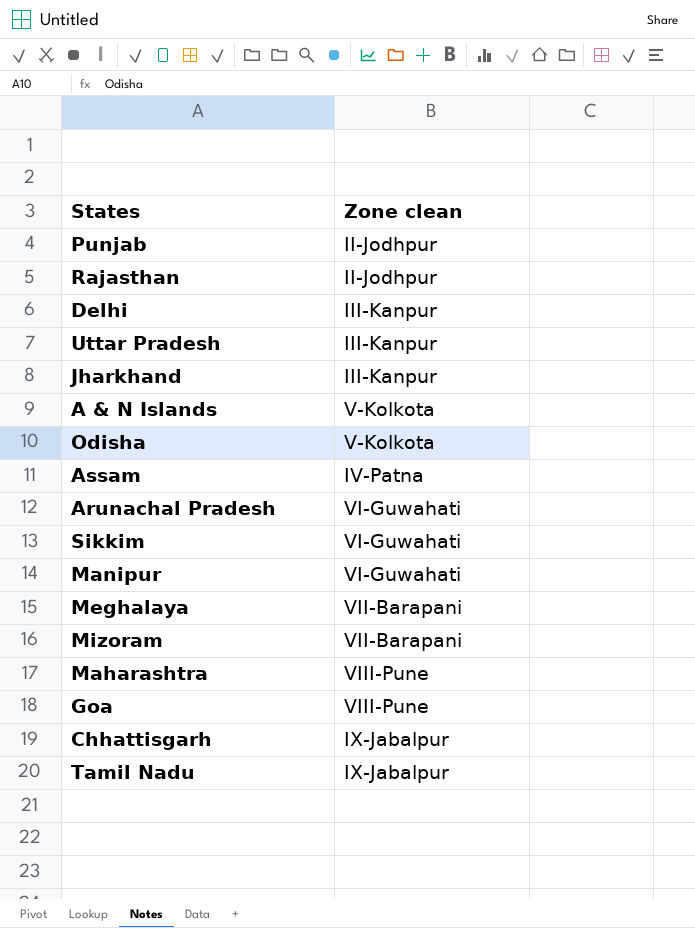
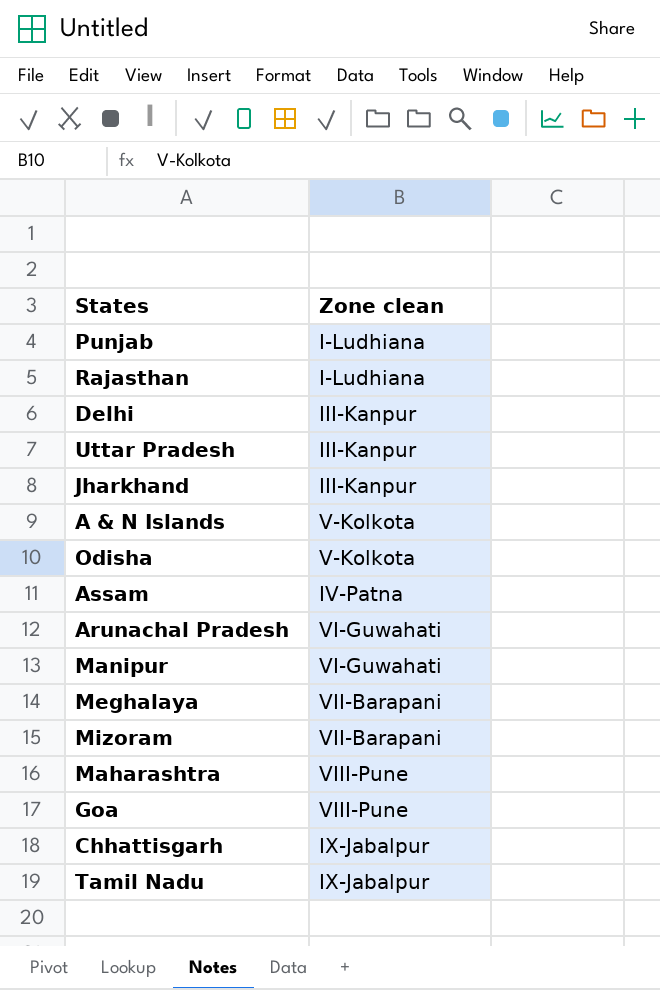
row Sikkim: VI-Guwahati -> none
Punjab | Zone clean: II-Jodhpur -> I-Ludhiana
Rajasthan | Zone clean: II-Jodhpur -> I-Ludhiana

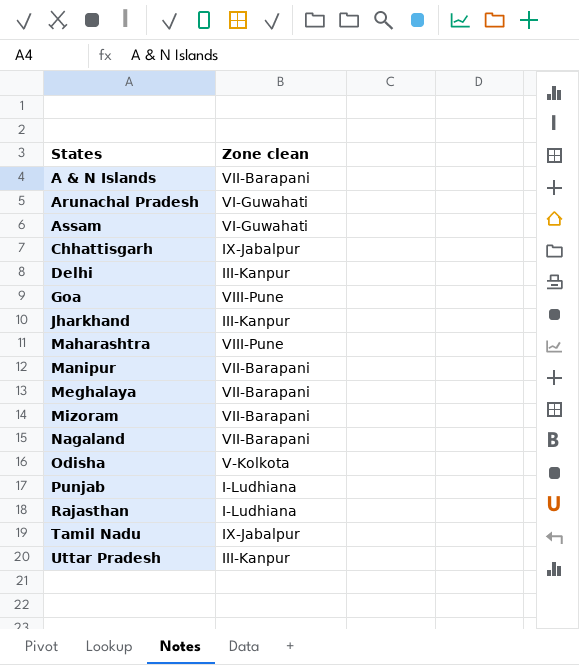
row order: none -> States ascending
A & N Islands | Zone clean: V-Kolkota -> VII-Barapani
Assam | Zone clean: IV-Patna -> VI-Guwahati
Manipur | Zone clean: VI-Guwahati -> VII-Barapani
row Nagaland: none -> VII-Barapani

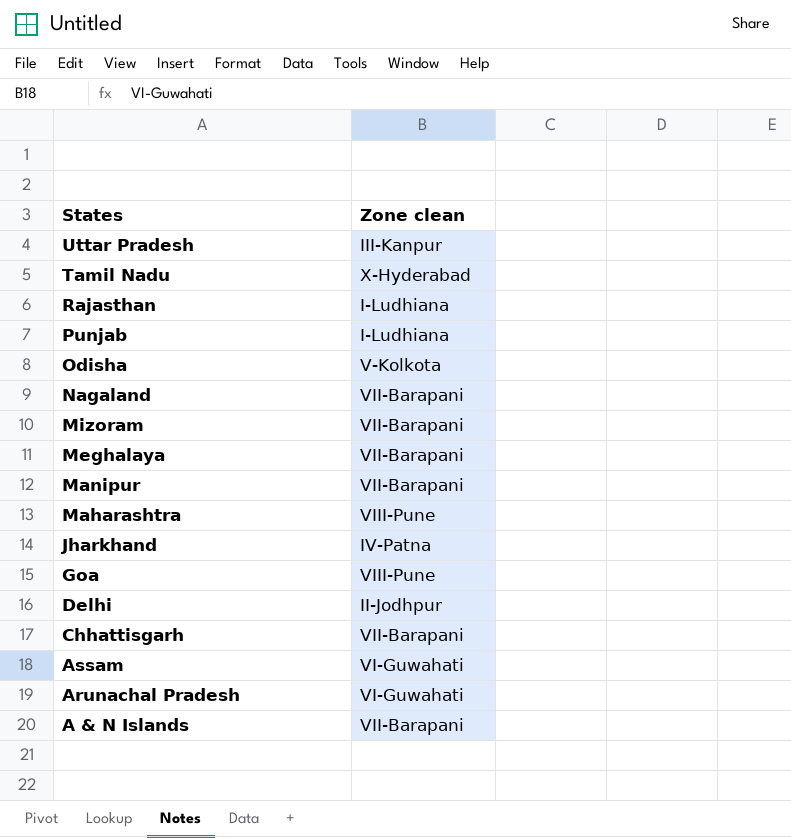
row order: States ascending -> States descending
Tamil Nadu | Zone clean: IX-Jabalpur -> X-Hyderabad
Jharkhand | Zone clean: III-Kanpur -> IV-Patna
Delhi | Zone clean: III-Kanpur -> II-Jodhpur
Chhattisgarh | Zone clean: IX-Jabalpur -> VII-Barapani

